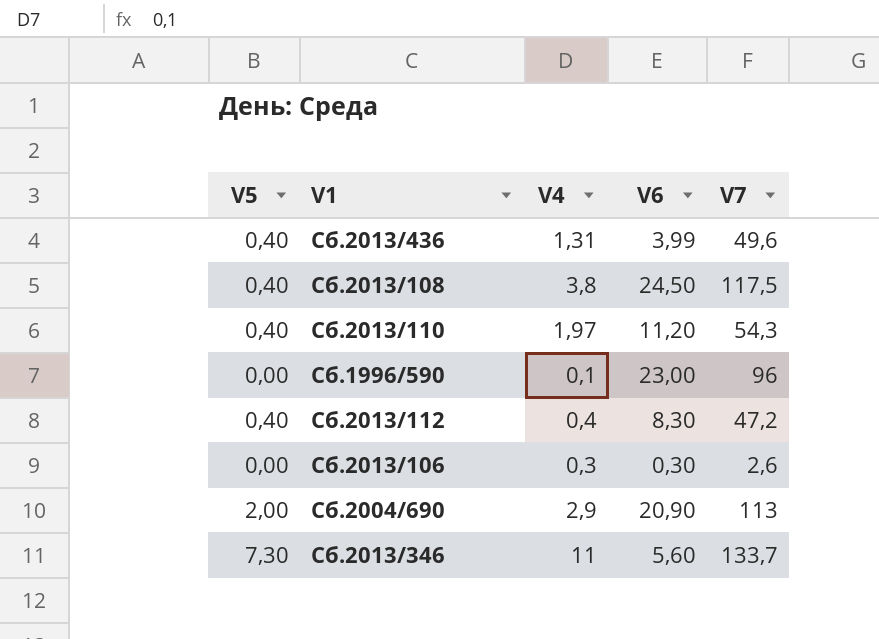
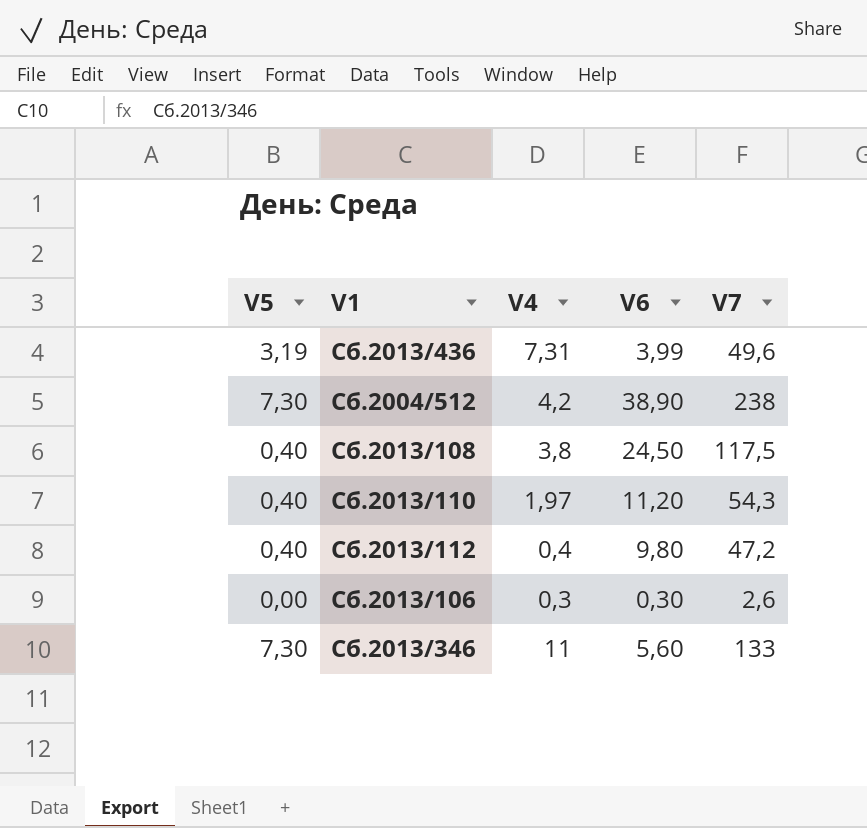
row Сб.1996/590: 0,00 | 0,1 | 23,00 | 96 -> none
row Сб.2004/690: 2,00 | 2,9 | 20,90 | 113 -> none
Сб.2013/436 | V5: 0,40 -> 3,19
Сб.2013/436 | V4: 1,31 -> 7,31
row Сб.2004/512: none -> 7,30 | 4,2 | 38,90 | 238
Сб.2013/112 | V6: 8,30 -> 9,80
Сб.2013/346 | V7: 133,7 -> 133

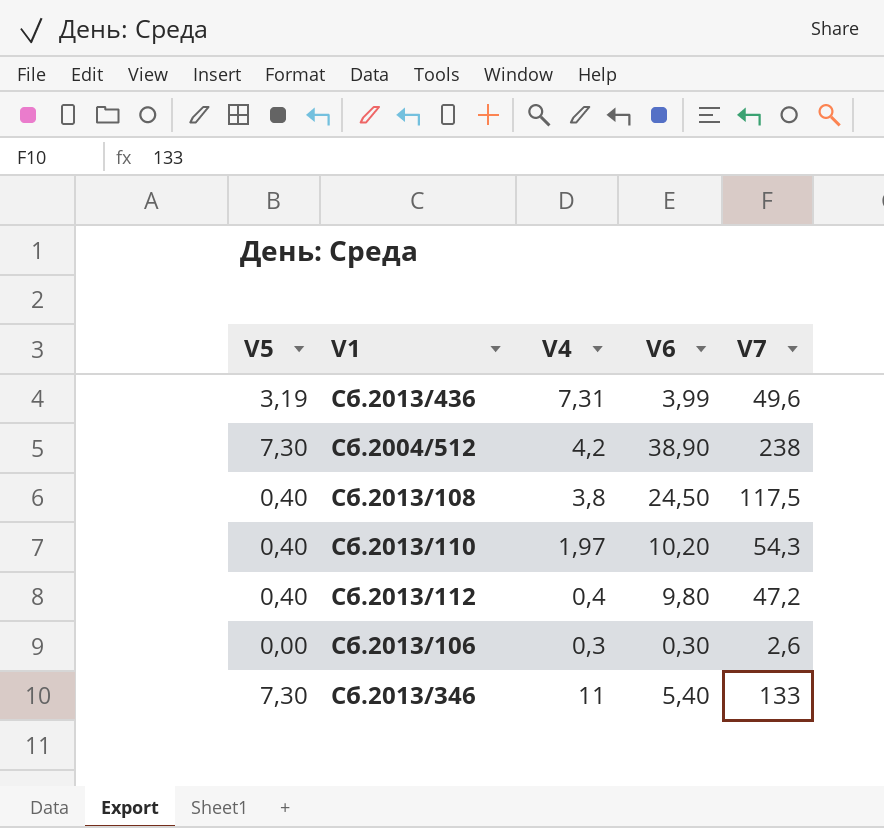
Сб.2013/110 | V6: 11,20 -> 10,20
Сб.2013/346 | V6: 5,60 -> 5,40

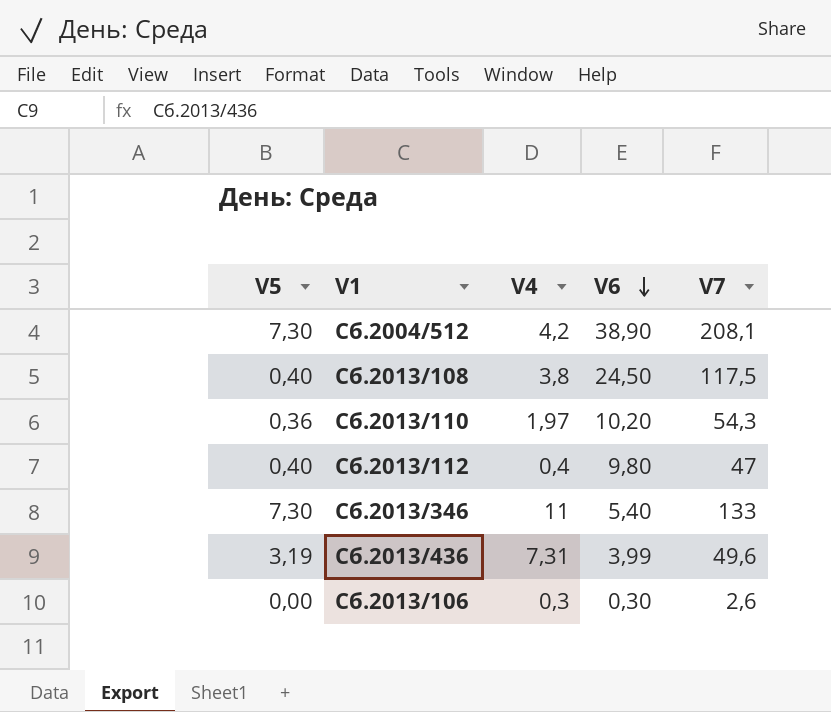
row order: none -> V6 descending
Сб.2004/512 | V7: 238 -> 208,1
Сб.2013/110 | V5: 0,40 -> 0,36
Сб.2013/112 | V7: 47,2 -> 47

